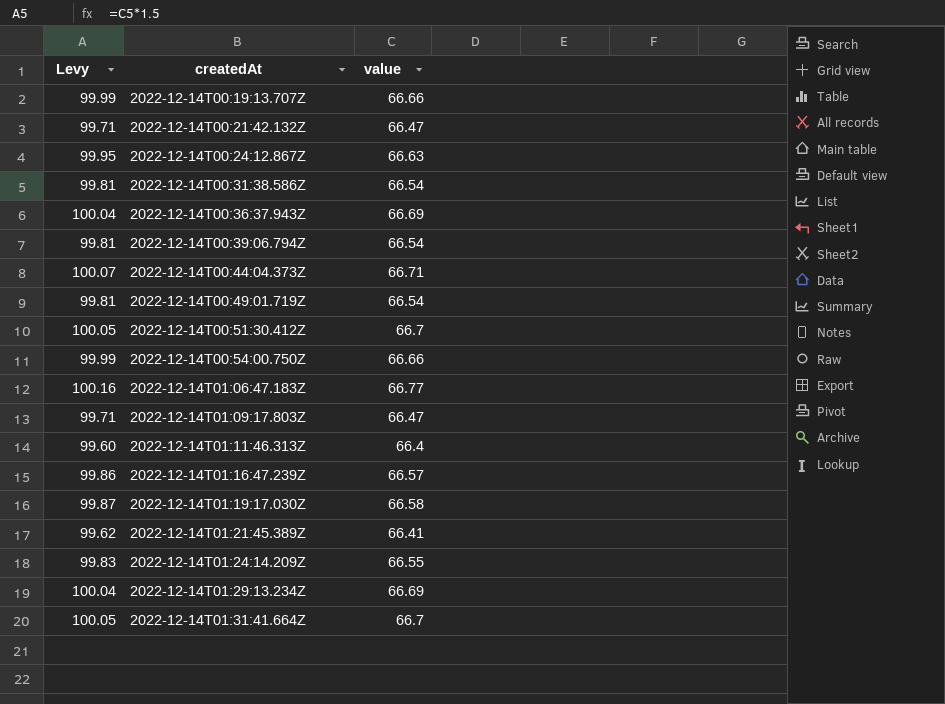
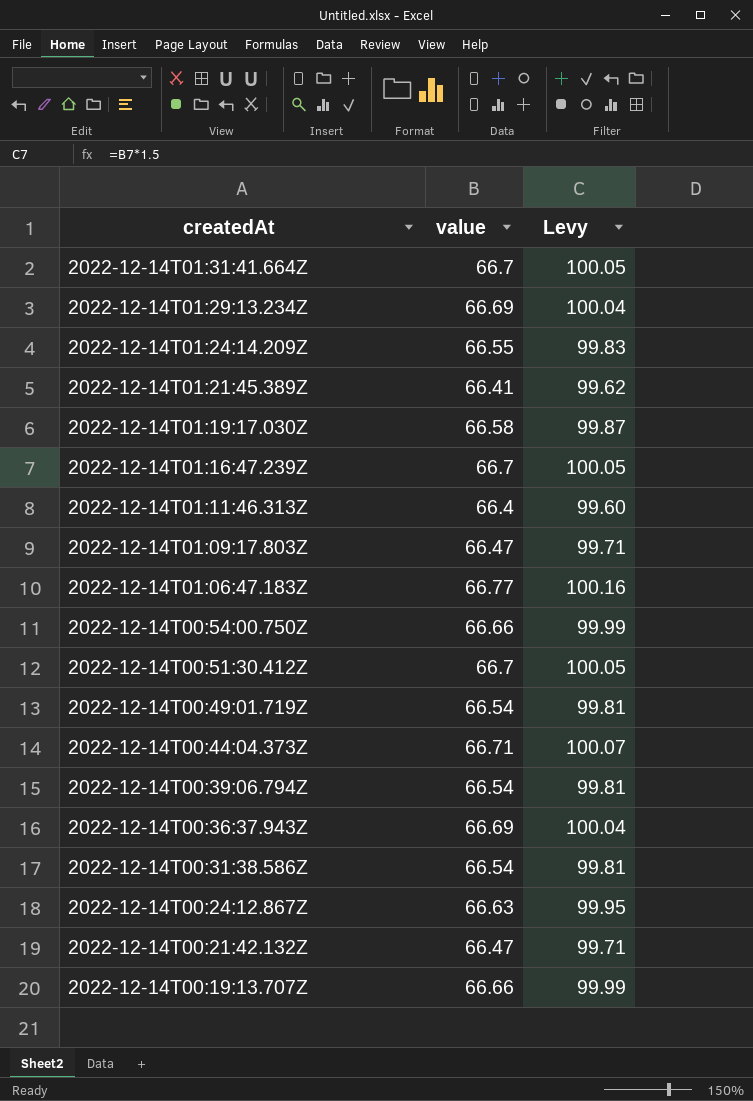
row order: createdAt ascending -> createdAt descending
column Levy | position: 1 -> 3
2022-12-14T01:16:47.239Z | value: 66.57 -> 66.7
2022-12-14T01:16:47.239Z | Levy: 99.86 -> 100.05

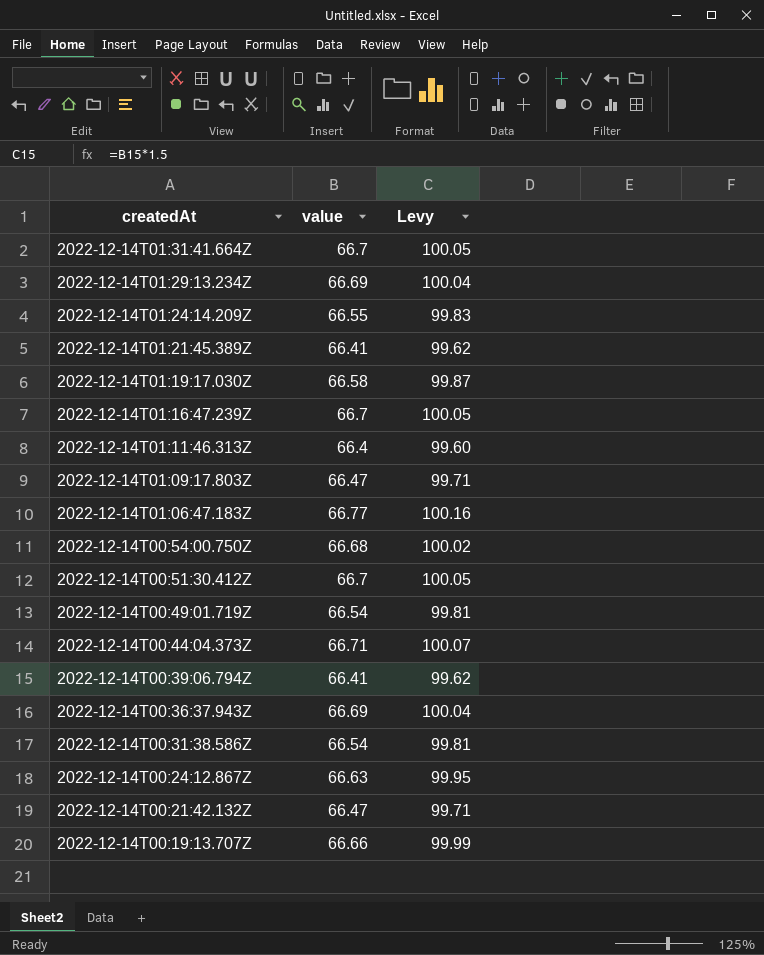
2022-12-14T00:54:00.750Z | value: 66.66 -> 66.68
2022-12-14T00:54:00.750Z | Levy: 99.99 -> 100.02
2022-12-14T00:39:06.794Z | value: 66.54 -> 66.41
2022-12-14T00:39:06.794Z | Levy: 99.81 -> 99.62

